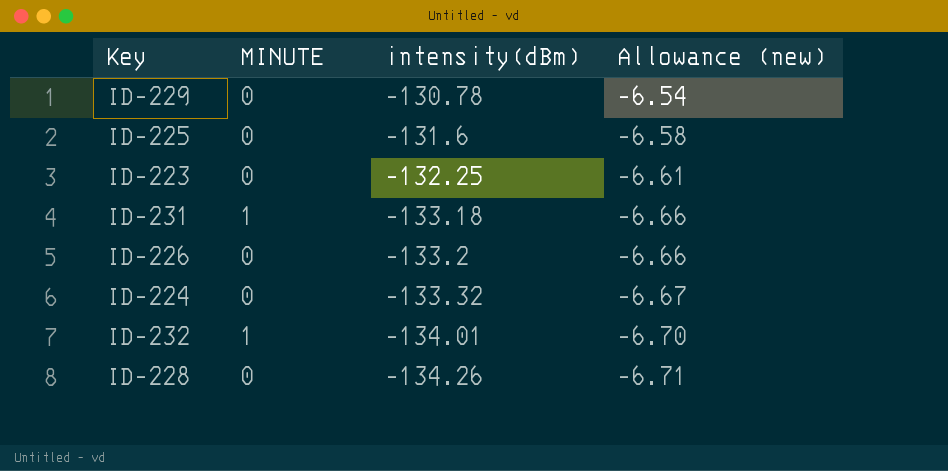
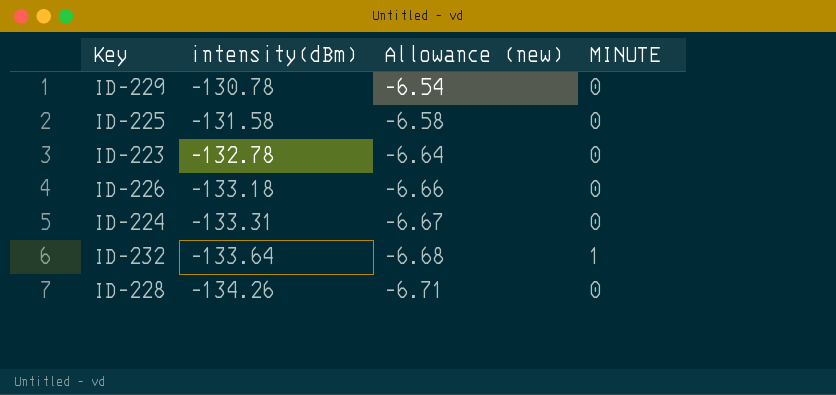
column MINUTE | position: 2 -> 4
row ID-231: 1 | -133.18 | -6.66 -> none
ID-225 | intensity(dBm): -131.6 -> -131.58
ID-223 | intensity(dBm): -132.25 -> -132.78
ID-223 | Allowance (new): -6.61 -> -6.64
ID-226 | intensity(dBm): -133.2 -> -133.18
ID-224 | intensity(dBm): -133.32 -> -133.31
ID-232 | intensity(dBm): -134.01 -> -133.64
ID-232 | Allowance (new): -6.70 -> -6.68

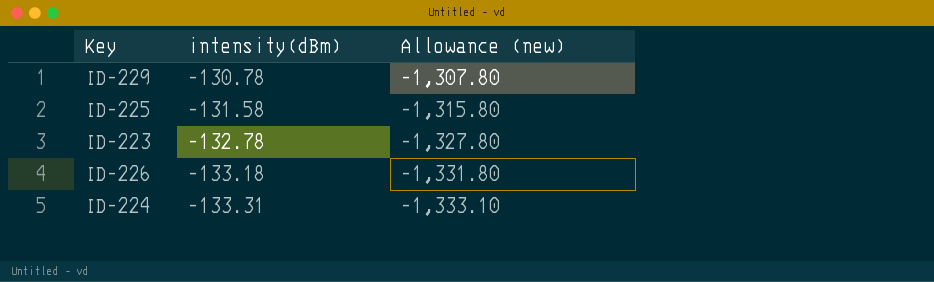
column MINUTE | position: 4 -> none
column Allowance (new) | formula: [intensity(dBm)] * 0.05 -> [intensity(dBm)] * 10
row ID-232: -133.64 | -6.68 | 1 -> none
row ID-228: -134.26 | -6.71 | 0 -> none

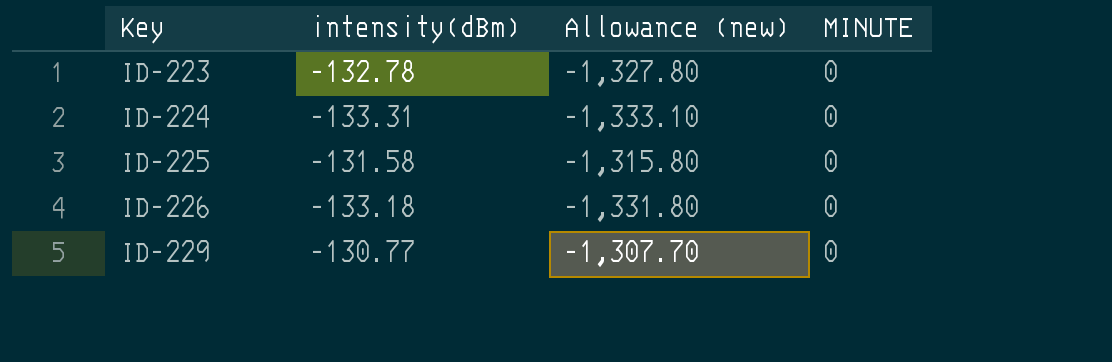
row order: intensity(dBm) descending -> Key ascending
column MINUTE | position: none -> 4
ID-229 | intensity(dBm): -130.78 -> -130.77
ID-229 | Allowance (new): -1,307.80 -> -1,307.70

